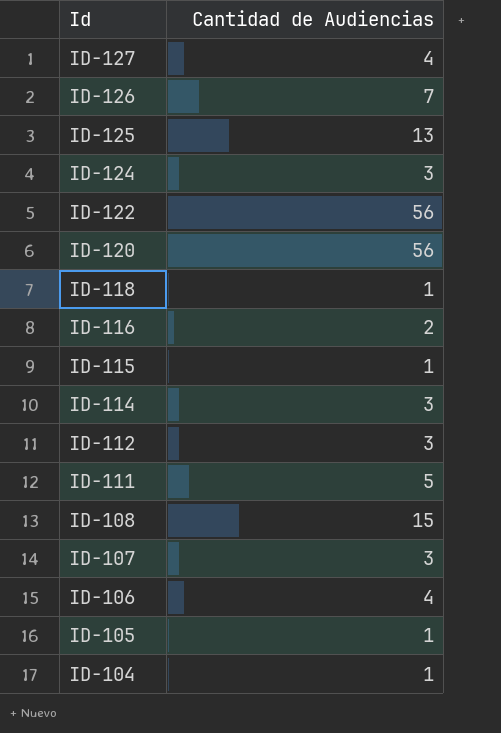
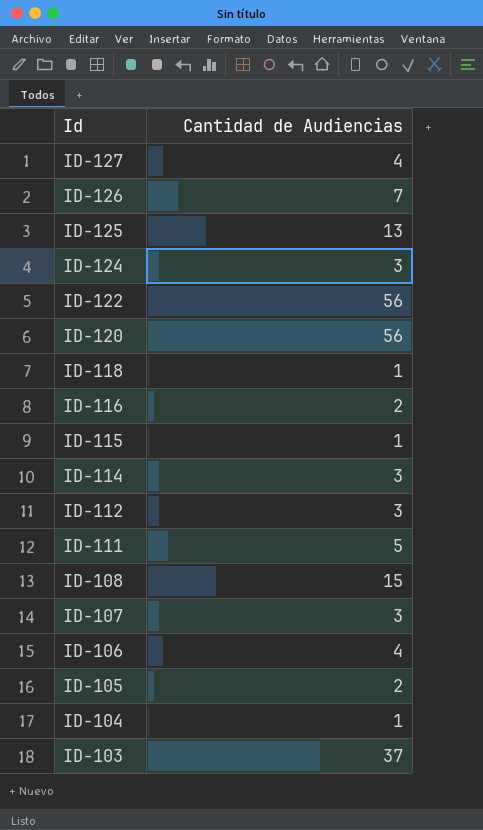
ID-105 | Cantidad de Audiencias: 1 -> 2
row ID-103: none -> 37

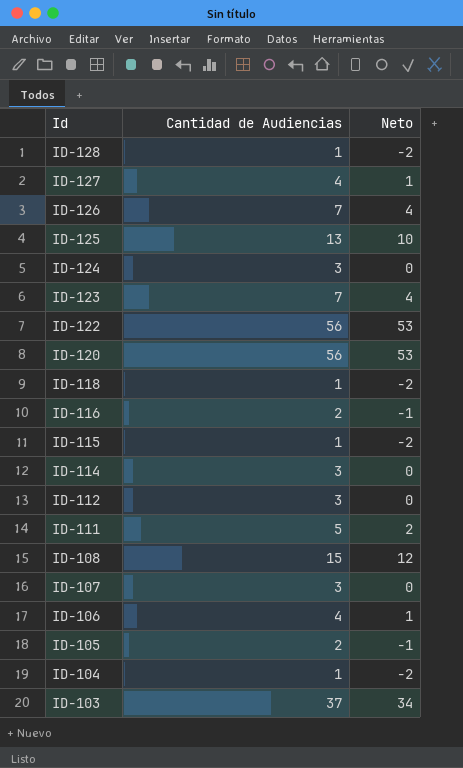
column Neto | formula: none -> [Cantidad de Audiencias] - 3
row ID-128: none -> 1 | -2
row ID-123: none -> 7 | 4

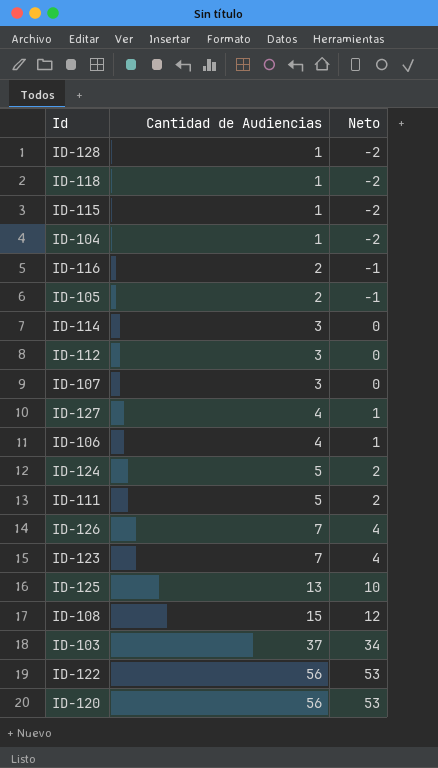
row order: Id descending -> Cantidad de Audiencias ascending
ID-124 | Cantidad de Audiencias: 3 -> 5
ID-124 | Neto: 0 -> 2

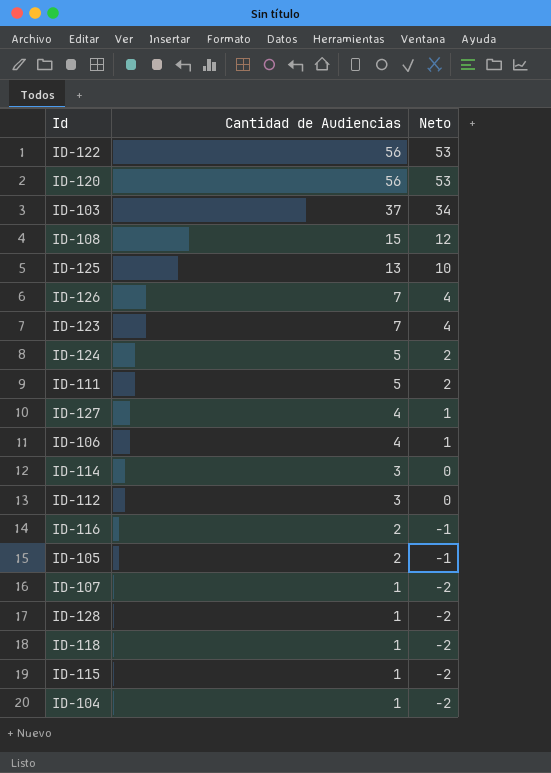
row order: Cantidad de Audiencias ascending -> Cantidad de Audiencias descending
ID-107 | Cantidad de Audiencias: 3 -> 1
ID-107 | Neto: 0 -> -2

